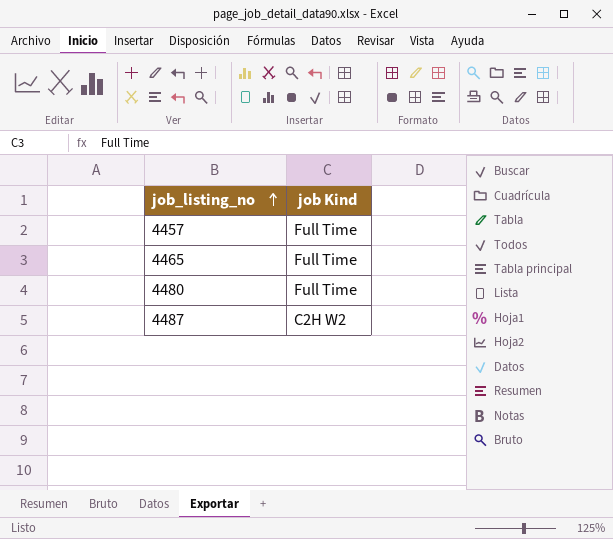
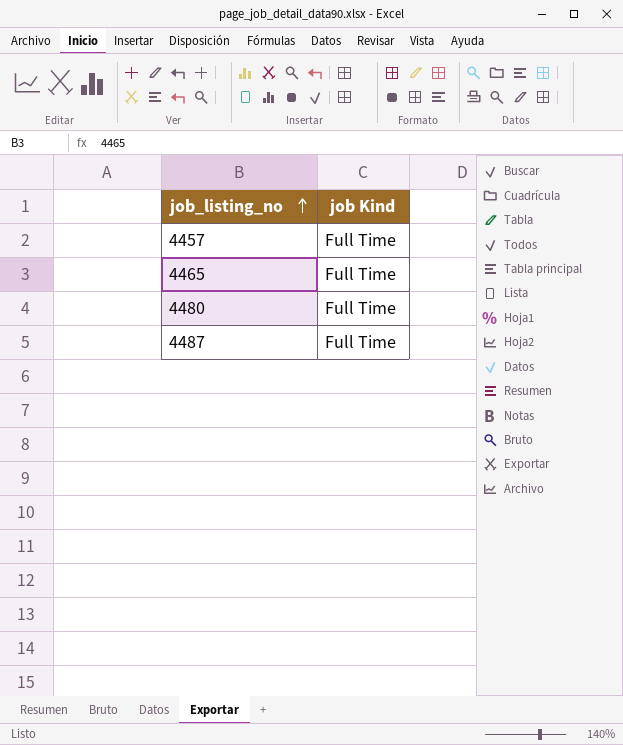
4487 | job Kind: C2H W2 -> Full Time

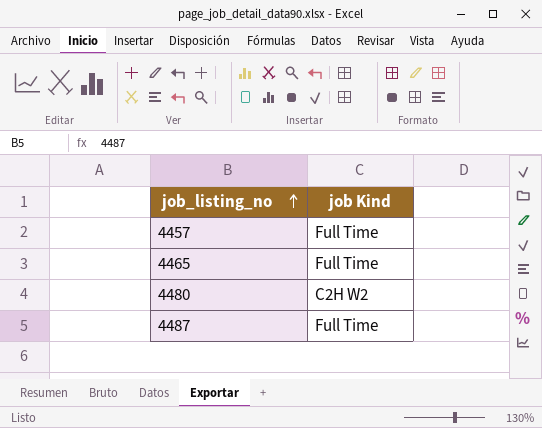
4480 | job Kind: Full Time -> C2H W2

